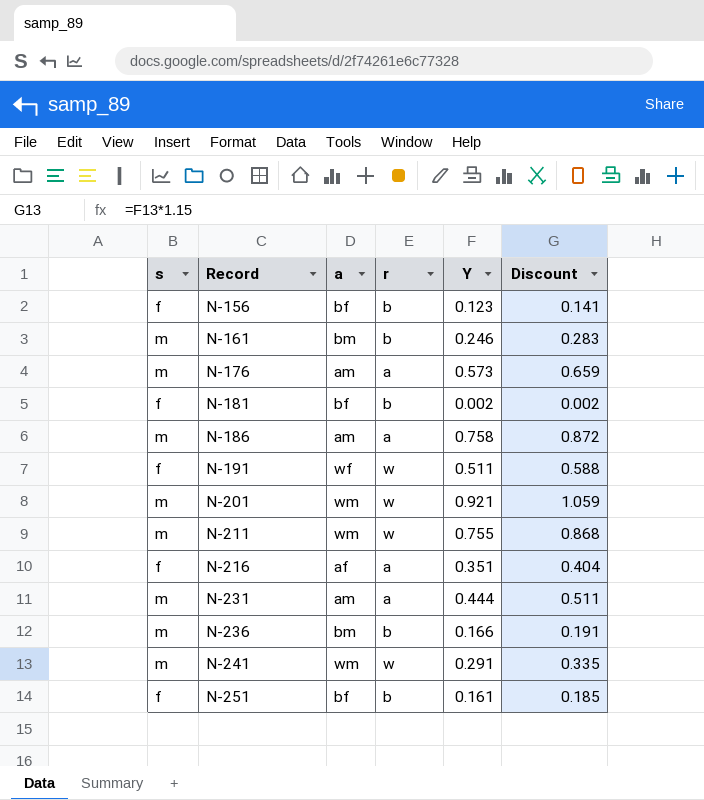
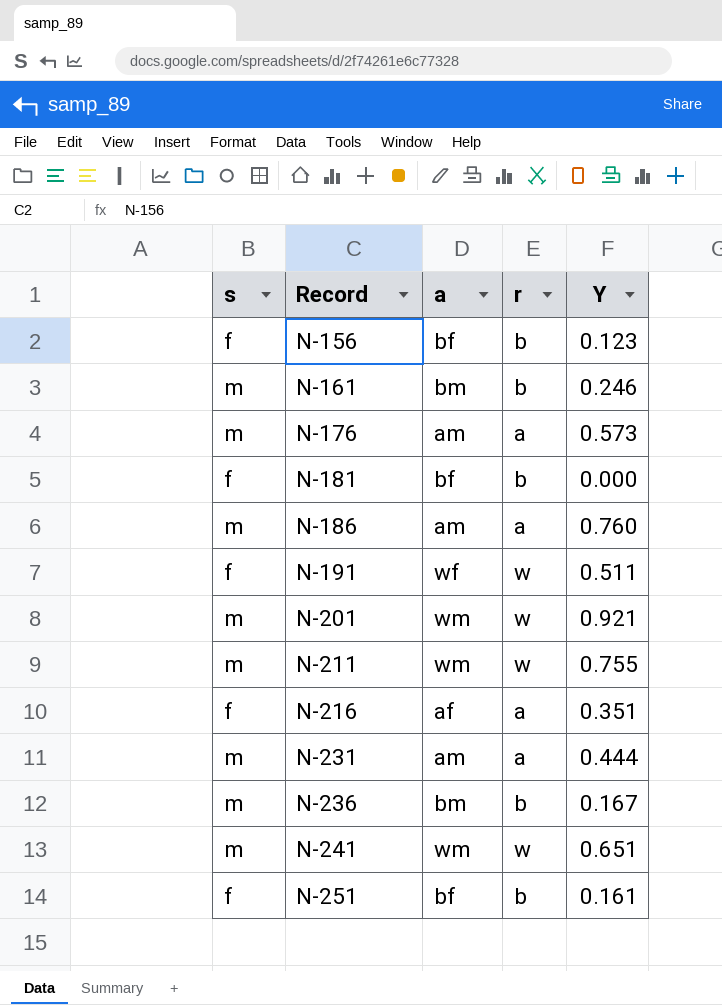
column Discount | formula: [Y] * 1.15 -> none
N-181 | Y: 0.002 -> 0.000
N-186 | Y: 0.758 -> 0.760
N-236 | Y: 0.166 -> 0.167
N-241 | Y: 0.291 -> 0.651

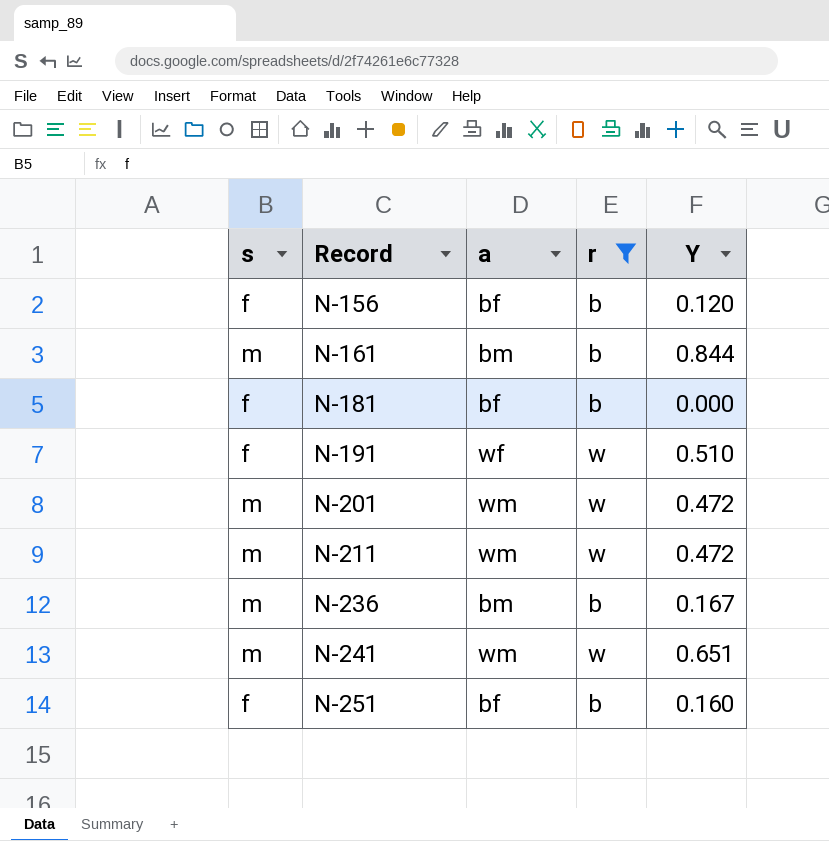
filter: none -> r != a
N-156 | Y: 0.123 -> 0.120
N-161 | Y: 0.246 -> 0.844
N-191 | Y: 0.511 -> 0.510
N-201 | Y: 0.921 -> 0.472
N-211 | Y: 0.755 -> 0.472
N-251 | Y: 0.161 -> 0.160

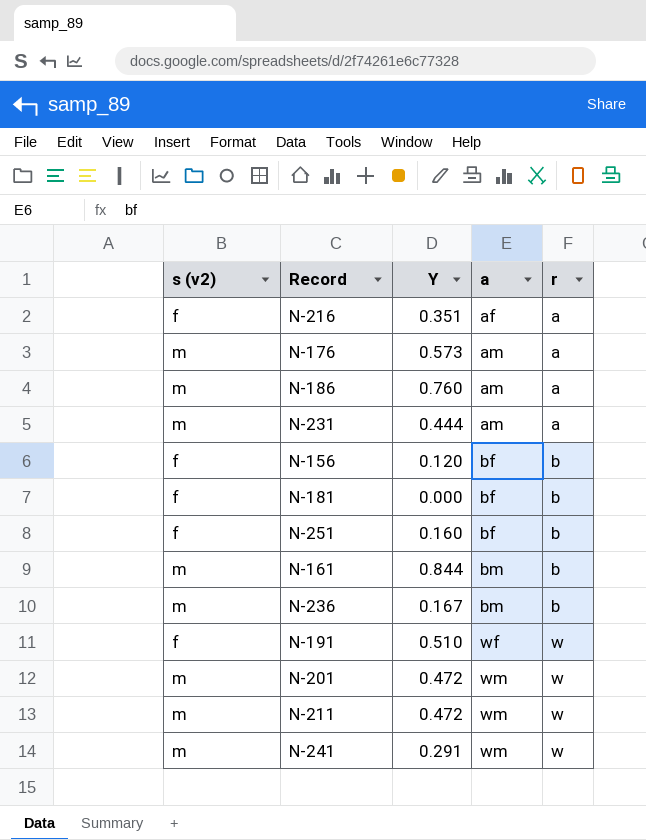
filter: r != a -> none
row order: Record ascending -> a ascending
column name: s -> s (v2)
column Y | position: 5 -> 3
N-241 | Y: 0.651 -> 0.291

